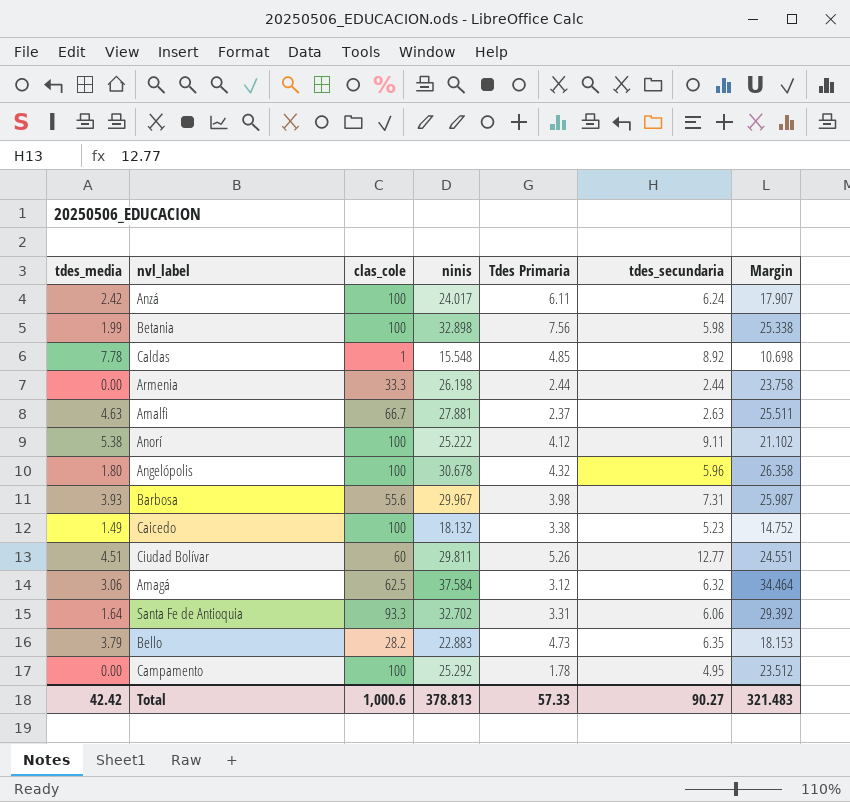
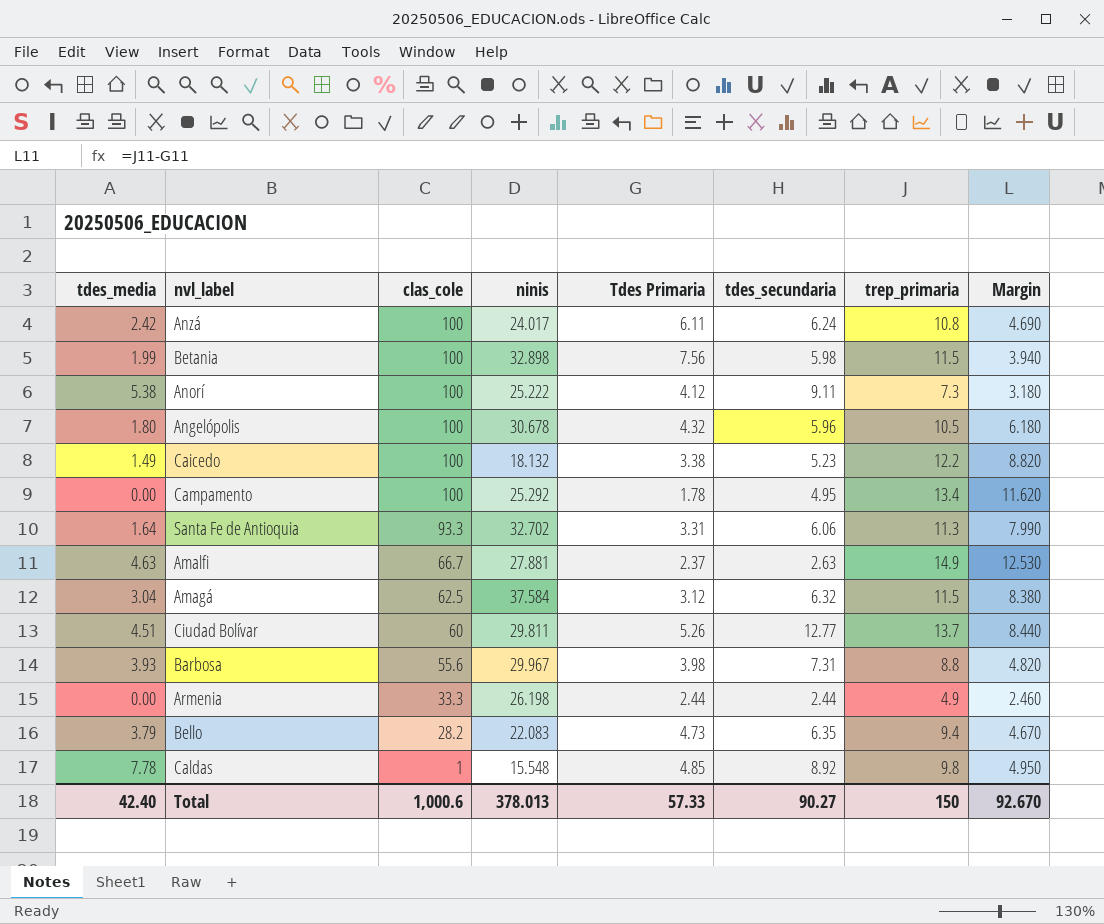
row order: none -> clas_cole descending
column trep_primaria | position: none -> 7
column Margin | formula: [ninis] - [Tdes Primaria] -> [trep_primaria] - [Tdes Primaria]
Amagá | tdes_media: 3.06 -> 3.04
Bello | ninis: 22.883 -> 22.083
Total | tdes_media: 42.42 -> 42.40
Total | ninis: 378.813 -> 378.013
Total | Margin: 321.483 -> 92.670

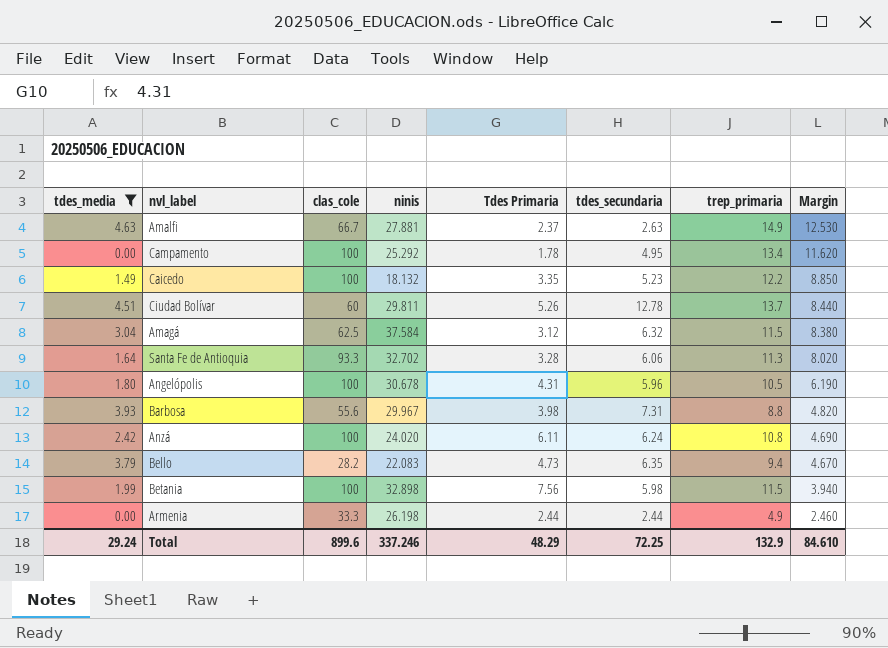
filter: none -> tdes_media <= 4.63
row order: clas_cole descending -> Margin descending
Caicedo | Tdes Primaria: 3.38 -> 3.35
Caicedo | Margin: 8.820 -> 8.850
Ciudad Bolívar | tdes_secundaria: 12.77 -> 12.78
Santa Fe de Antioquia | Tdes Primaria: 3.31 -> 3.28
Santa Fe de Antioquia | Margin: 7.990 -> 8.020
Angelópolis | Tdes Primaria: 4.32 -> 4.31
Angelópolis | Margin: 6.180 -> 6.190
Anzá | ninis: 24.017 -> 24.020
Total | tdes_media: 42.40 -> 29.24
Total | clas_cole: 1,000.6 -> 899.6
Total | ninis: 378.013 -> 337.246
Total | Tdes Primaria: 57.33 -> 48.29
Total | tdes_secundaria: 90.27 -> 72.25
Total | trep_primaria: 150 -> 132.9
Total | Margin: 92.670 -> 84.610

